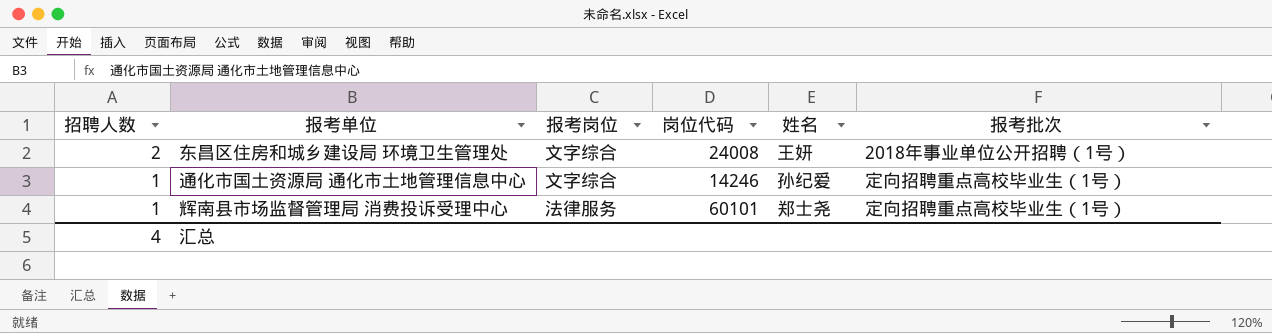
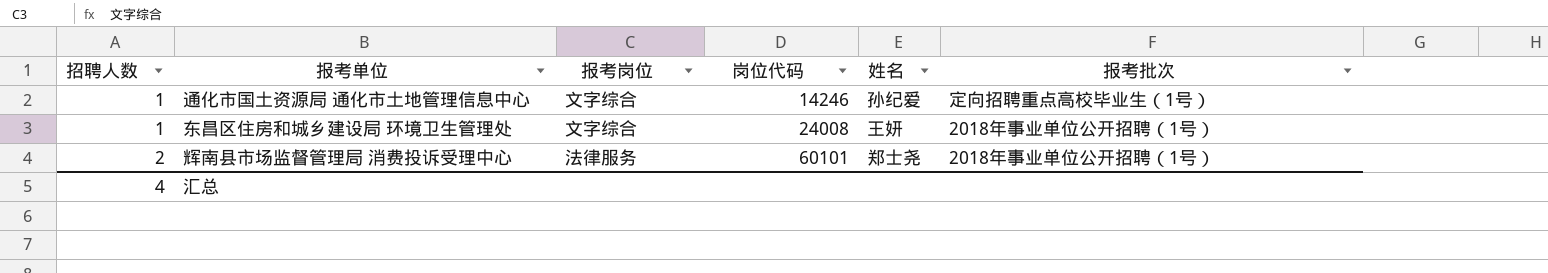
row order: 招聘人数 descending -> 招聘人数 ascending
东昌区住房和城乡建设局 环境卫生管理处 | 招聘人数: 2 -> 1
辉南县市场监督管理局 消费投诉受理中心 | 招聘人数: 1 -> 2
辉南县市场监督管理局 消费投诉受理中心 | 报考批次: 定向招聘重点高校毕业生（1号） -> 2018年事业单位公开招聘（1号）

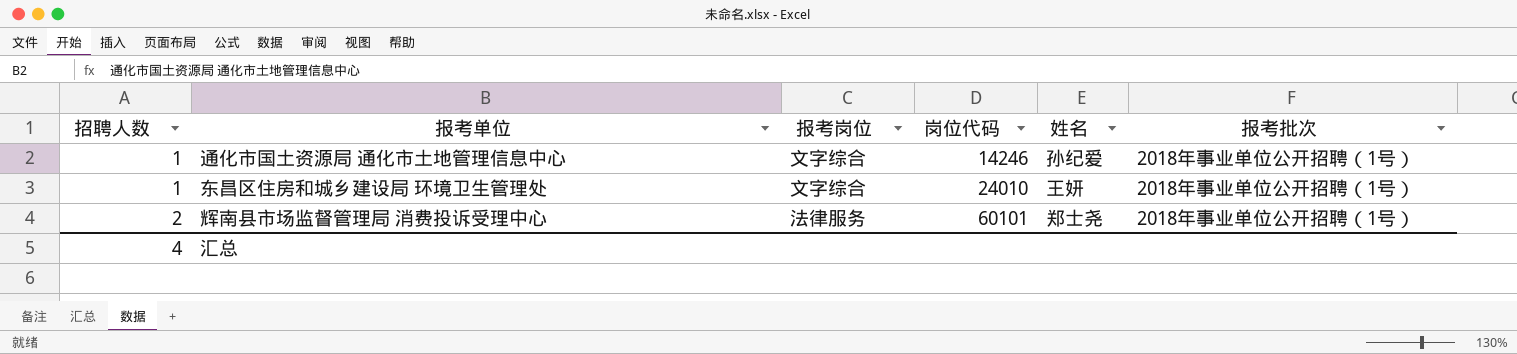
通化市国土资源局 通化市土地管理信息中心 | 报考批次: 定向招聘重点高校毕业生（1号） -> 2018年事业单位公开招聘（1号）
东昌区住房和城乡建设局 环境卫生管理处 | 岗位代码: 24008 -> 24010

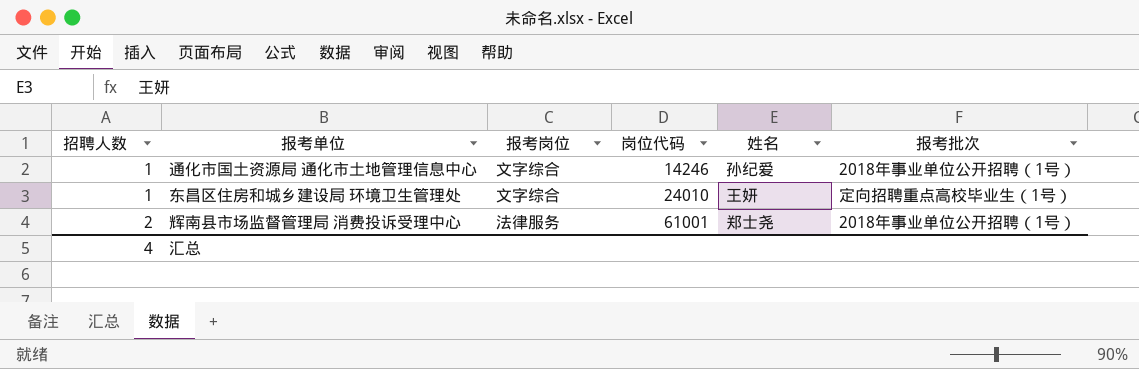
东昌区住房和城乡建设局 环境卫生管理处 | 报考批次: 2018年事业单位公开招聘（1号） -> 定向招聘重点高校毕业生（1号）
辉南县市场监督管理局 消费投诉受理中心 | 岗位代码: 60101 -> 61001

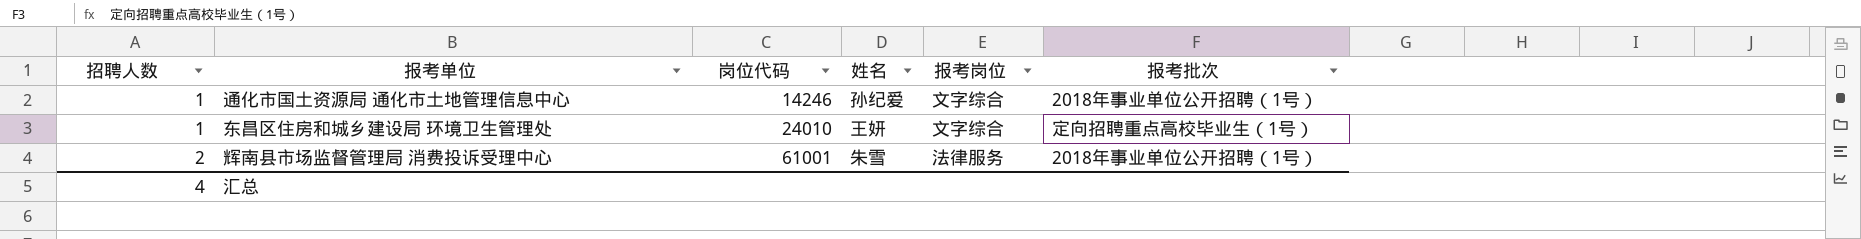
column 报考岗位 | position: 3 -> 5
辉南县市场监督管理局 消费投诉受理中心 | 姓名: 郑士尧 -> 朱雪

